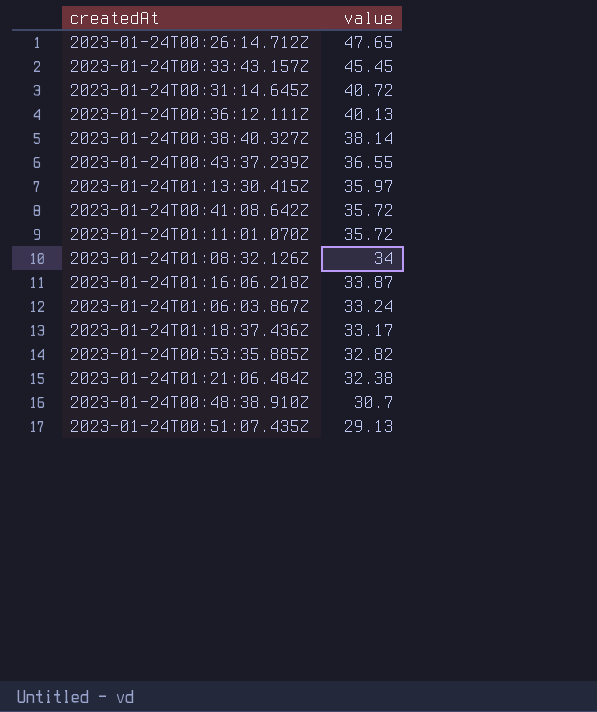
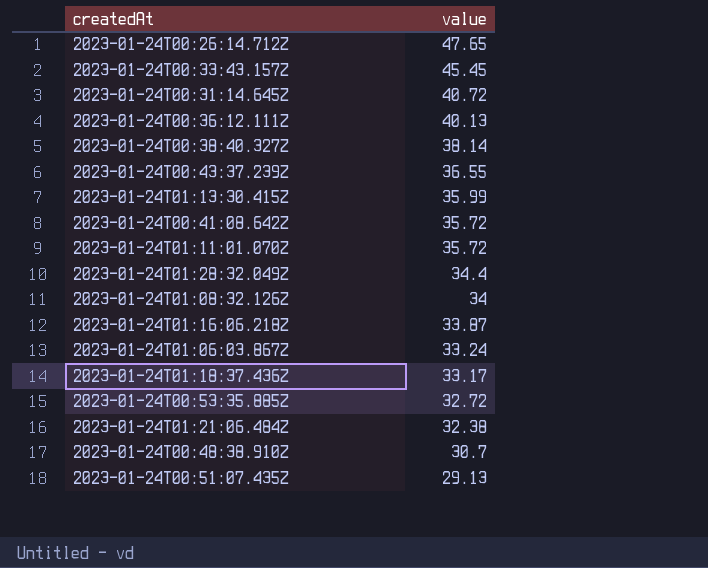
2023-01-24T01:13:30.415Z | value: 35.97 -> 35.99
row 2023-01-24T01:28:32.049Z: none -> 34.4
2023-01-24T00:53:35.885Z | value: 32.82 -> 32.72

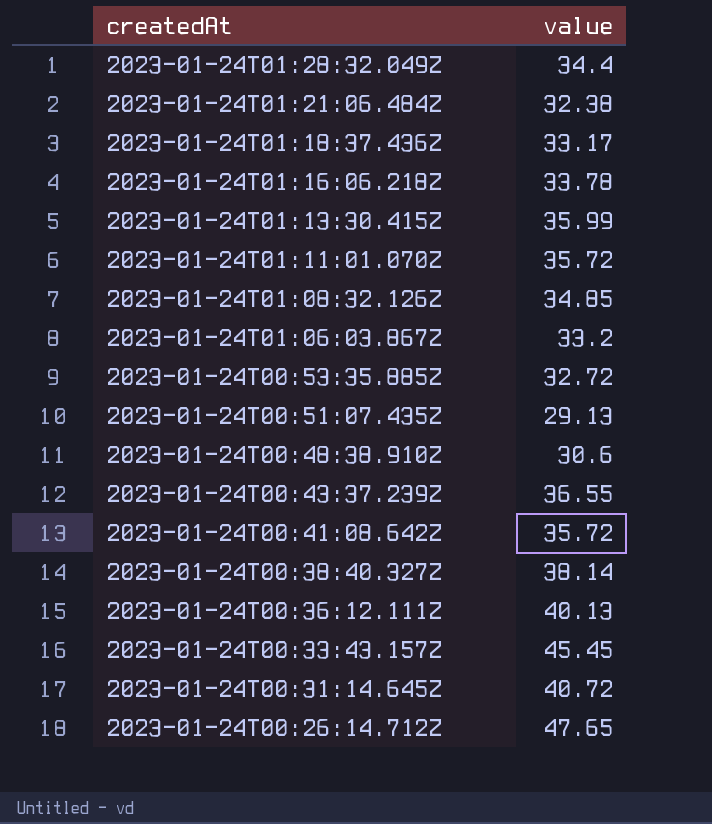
row order: value descending -> createdAt descending
2023-01-24T01:16:06.218Z | value: 33.87 -> 33.78
2023-01-24T01:08:32.126Z | value: 34 -> 34.85
2023-01-24T01:06:03.867Z | value: 33.24 -> 33.2
2023-01-24T00:48:38.910Z | value: 30.7 -> 30.6

